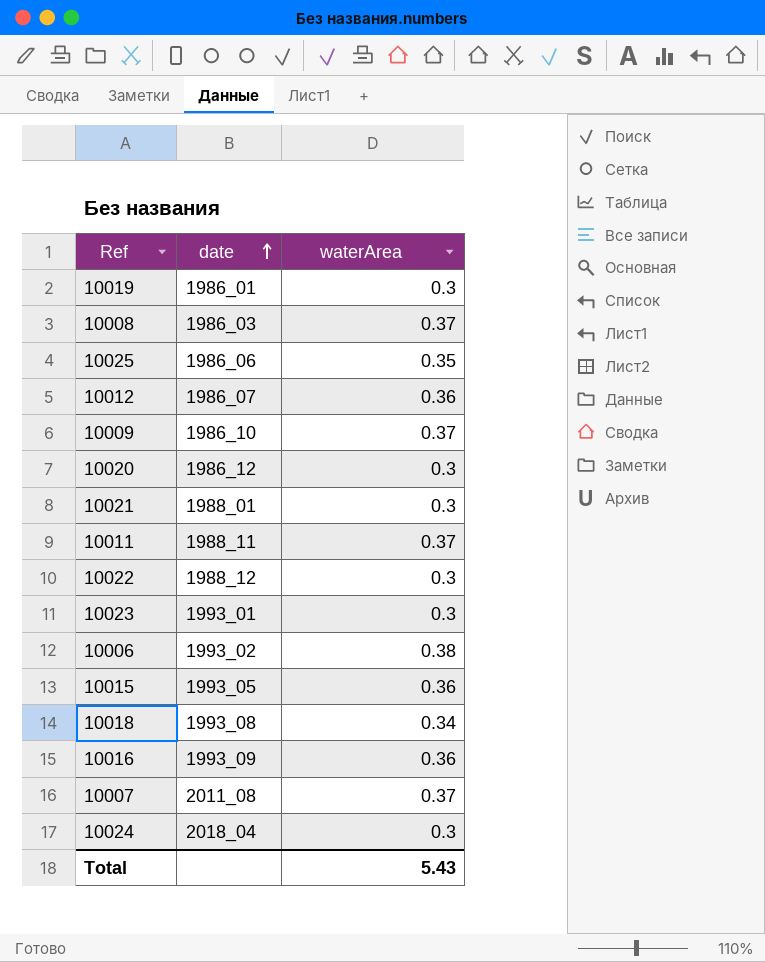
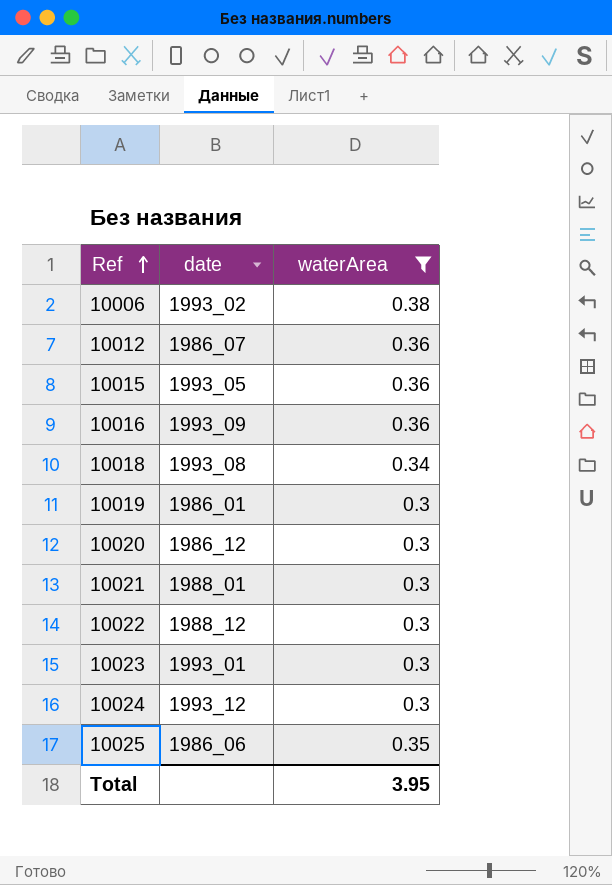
filter: none -> waterArea != 0.37
row order: date ascending -> Ref ascending
10024 | date: 2018_04 -> 1993_12
Total | waterArea: 5.43 -> 3.95

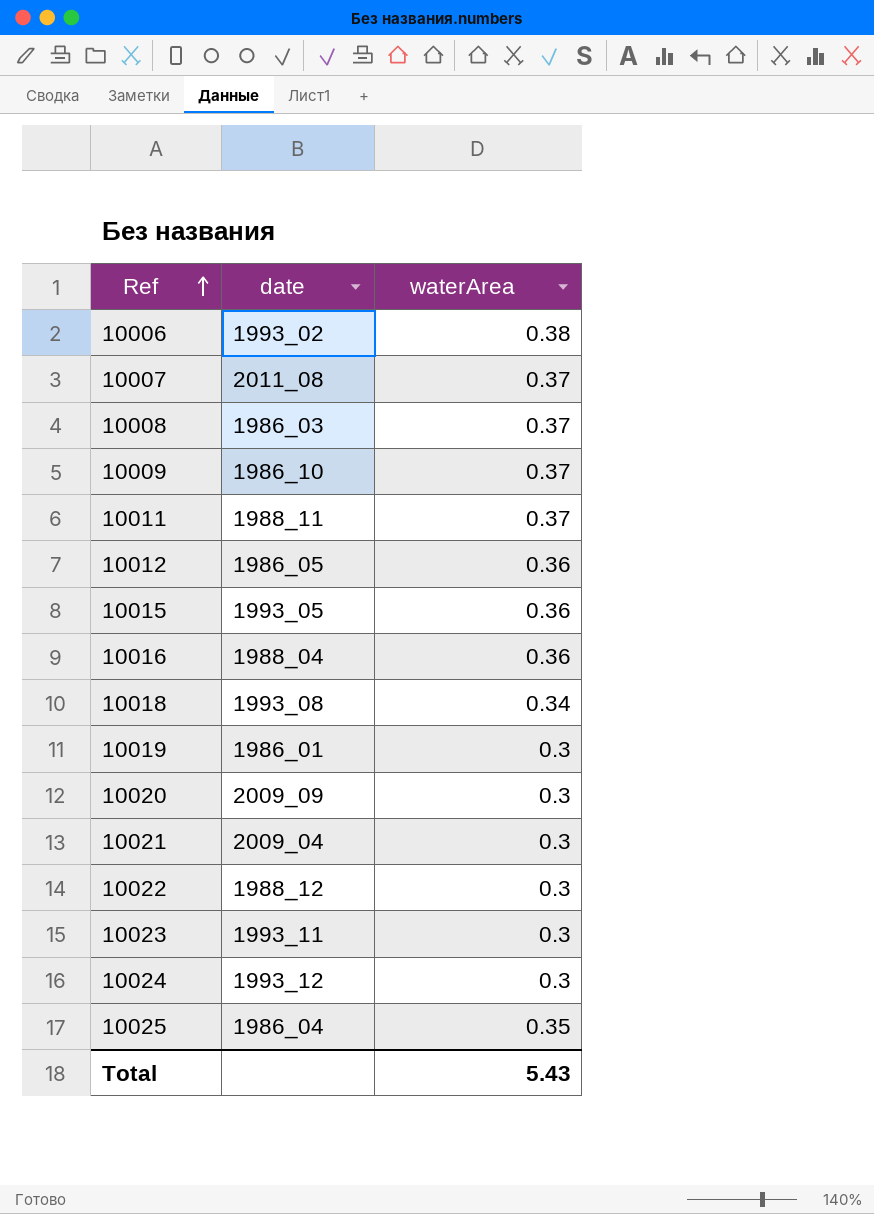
filter: waterArea != 0.37 -> none
10012 | date: 1986_07 -> 1986_05
10016 | date: 1993_09 -> 1988_04
10020 | date: 1986_12 -> 2009_09
10021 | date: 1988_01 -> 2009_04
10023 | date: 1993_01 -> 1993_11
10025 | date: 1986_06 -> 1986_04
Total | waterArea: 3.95 -> 5.43

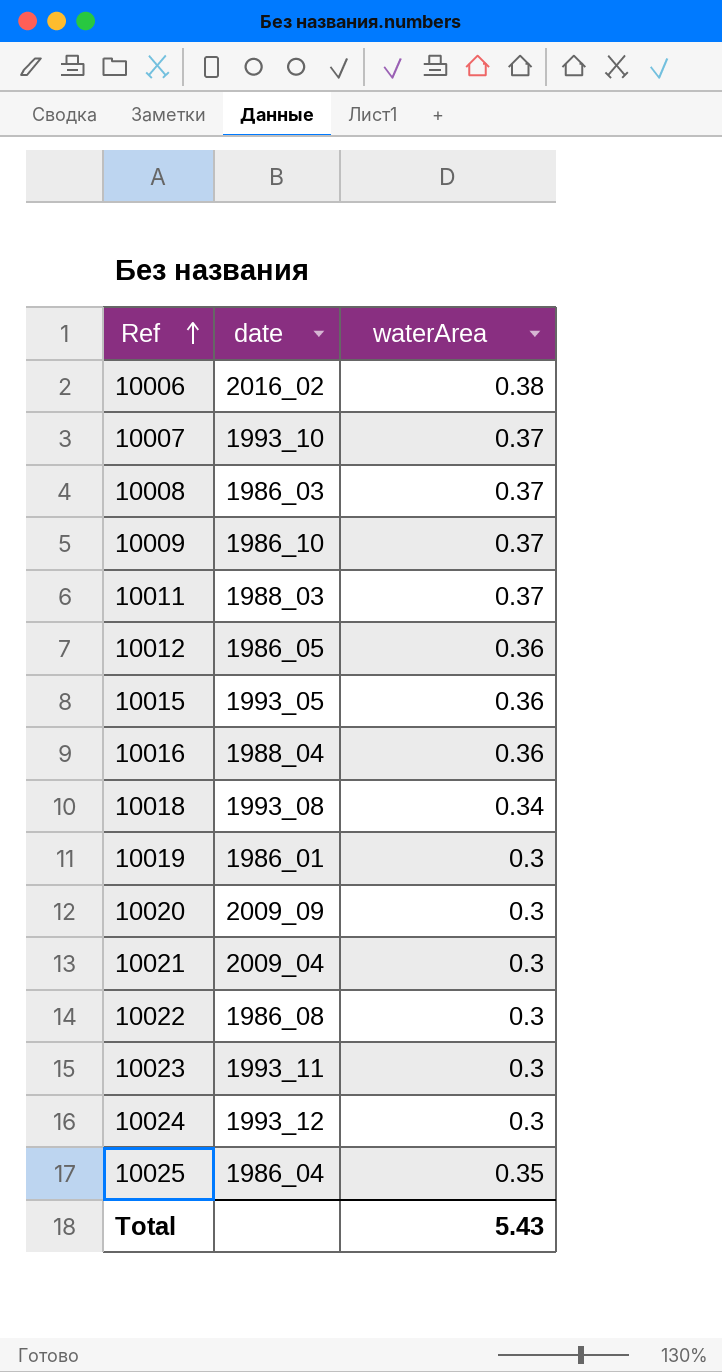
10006 | date: 1993_02 -> 2016_02
10007 | date: 2011_08 -> 1993_10
10011 | date: 1988_11 -> 1988_03
10022 | date: 1988_12 -> 1986_08

